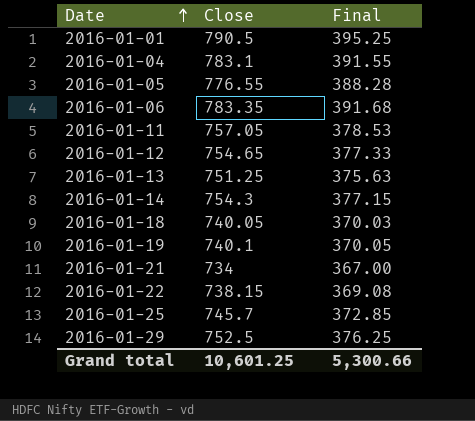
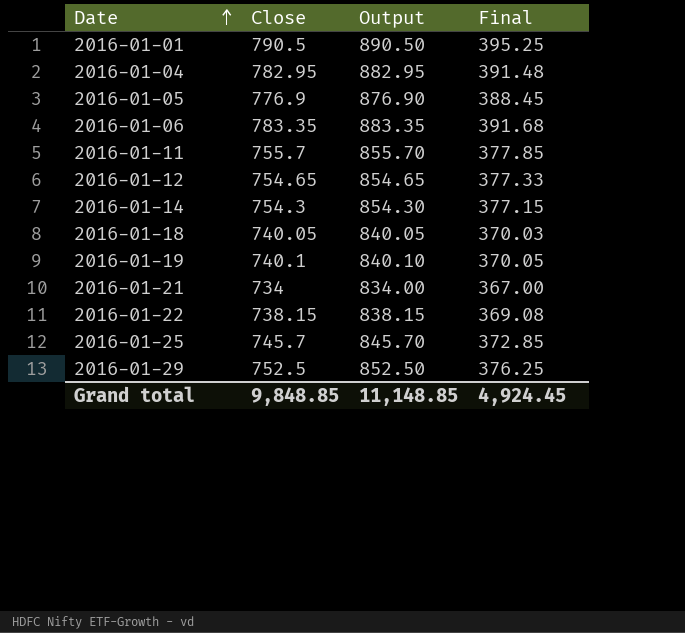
column Output | formula: none -> [Close] + 100
row 2016-01-13: 751.25 | 375.63 -> none
2016-01-04 | Close: 783.1 -> 782.95
2016-01-04 | Final: 391.55 -> 391.48
2016-01-05 | Close: 776.55 -> 776.9
2016-01-05 | Final: 388.28 -> 388.45
2016-01-11 | Close: 757.05 -> 755.7
2016-01-11 | Final: 378.53 -> 377.85
Grand total | Close: 10,601.25 -> 9,848.85
Grand total | Final: 5,300.66 -> 4,924.45

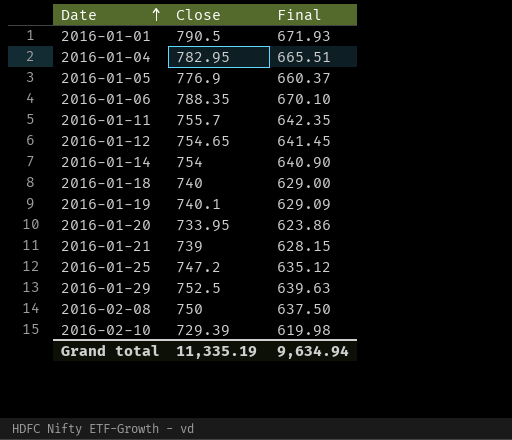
column Output | formula: [Close] + 100 -> none
column Final | formula: [Close] * 0.5 -> [Close] * 0.85
row 2016-01-22: 738.15 | 838.15 | 369.08 -> none
2016-01-06 | Close: 783.35 -> 788.35
2016-01-14 | Close: 754.3 -> 754
2016-01-18 | Close: 740.05 -> 740
row 2016-01-20: none -> 733.95 | 623.86
2016-01-21 | Close: 734 -> 739
2016-01-25 | Close: 745.7 -> 747.2
row 2016-02-08: none -> 750 | 637.50
row 2016-02-10: none -> 729.39 | 619.98
Grand total | Close: 9,848.85 -> 11,335.19
Grand total | Final: 4,924.45 -> 9,634.94

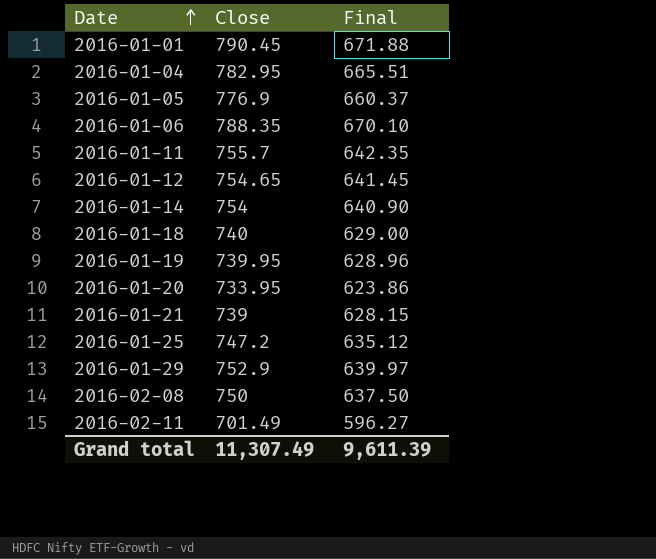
row 2016-02-10: 729.39 | 619.98 -> none
2016-01-01 | Close: 790.5 -> 790.45
2016-01-01 | Final: 671.93 -> 671.88
2016-01-19 | Close: 740.1 -> 739.95
2016-01-19 | Final: 629.09 -> 628.96
2016-01-29 | Close: 752.5 -> 752.9
2016-01-29 | Final: 639.63 -> 639.97
row 2016-02-11: none -> 701.49 | 596.27
Grand total | Close: 11,335.19 -> 11,307.49
Grand total | Final: 9,634.94 -> 9,611.39

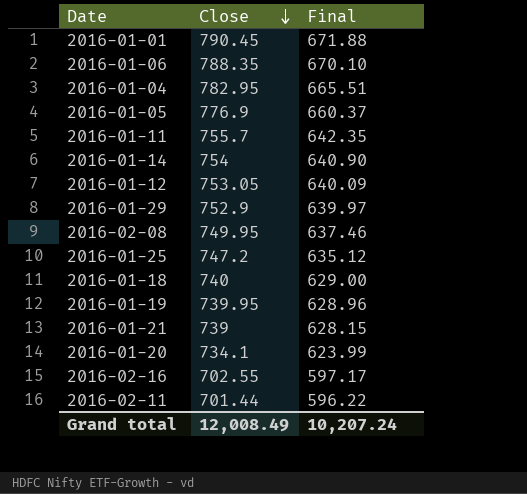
row order: Date ascending -> Close descending
2016-01-12 | Close: 754.65 -> 753.05
2016-01-12 | Final: 641.45 -> 640.09
2016-02-08 | Close: 750 -> 749.95
2016-02-08 | Final: 637.50 -> 637.46
2016-01-20 | Close: 733.95 -> 734.1
2016-01-20 | Final: 623.86 -> 623.99
row 2016-02-16: none -> 702.55 | 597.17
2016-02-11 | Close: 701.49 -> 701.44
2016-02-11 | Final: 596.27 -> 596.22
Grand total | Close: 11,307.49 -> 12,008.49
Grand total | Final: 9,611.39 -> 10,207.24

